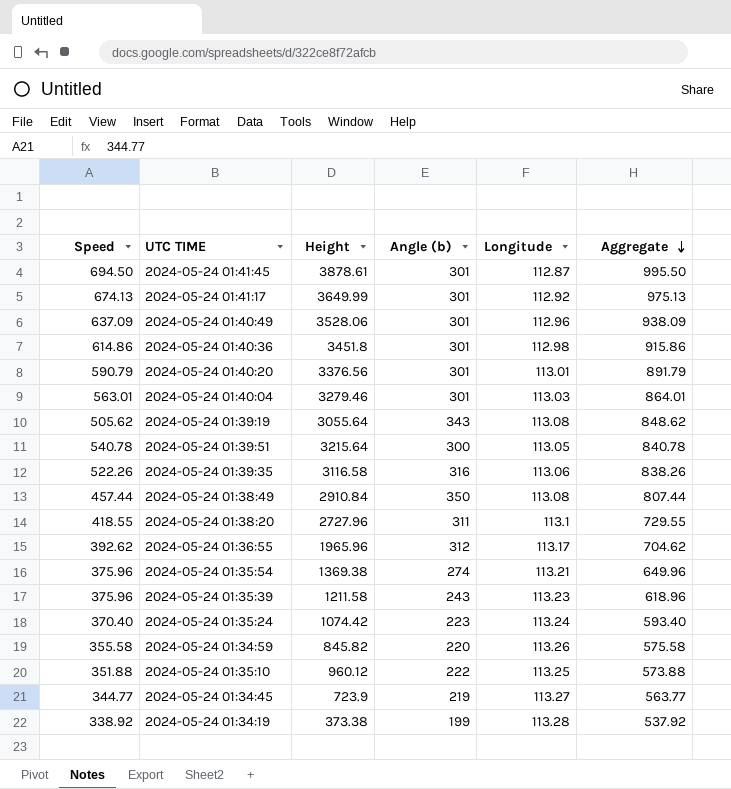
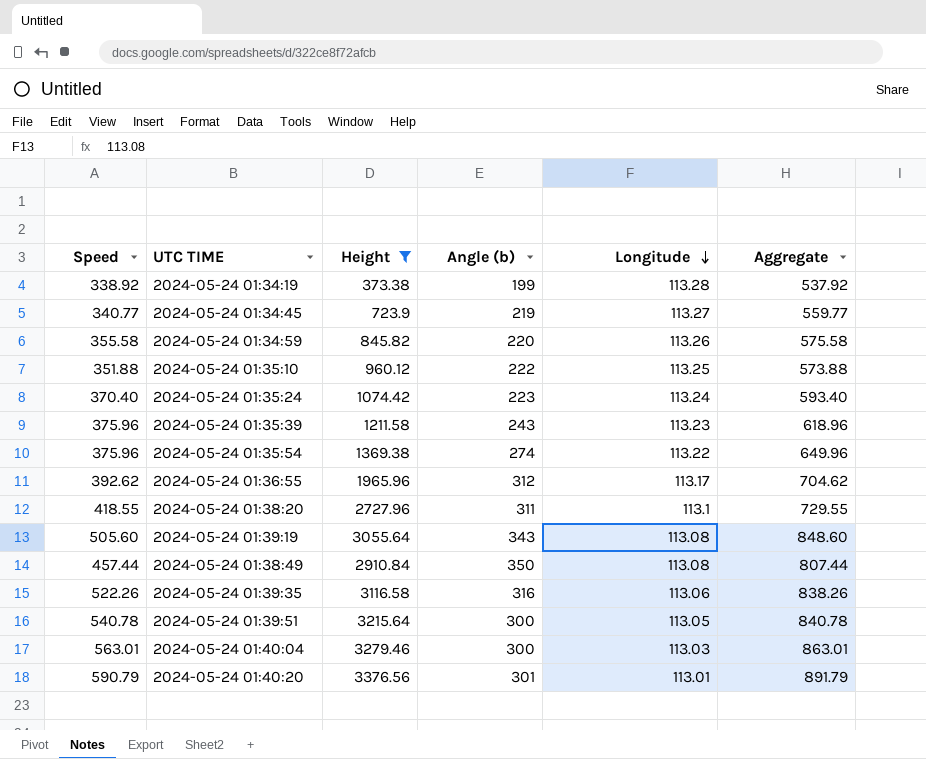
filter: none -> Height <= 3376.56
row order: Aggregate descending -> Longitude descending
2024-05-24 01:34:45 | Speed: 344.77 -> 340.77
2024-05-24 01:34:45 | Aggregate: 563.77 -> 559.77
2024-05-24 01:35:54 | Longitude: 113.21 -> 113.22
2024-05-24 01:39:19 | Speed: 505.62 -> 505.60
2024-05-24 01:39:19 | Aggregate: 848.62 -> 848.60
2024-05-24 01:40:04 | Angle (b): 301 -> 300
2024-05-24 01:40:04 | Aggregate: 864.01 -> 863.01

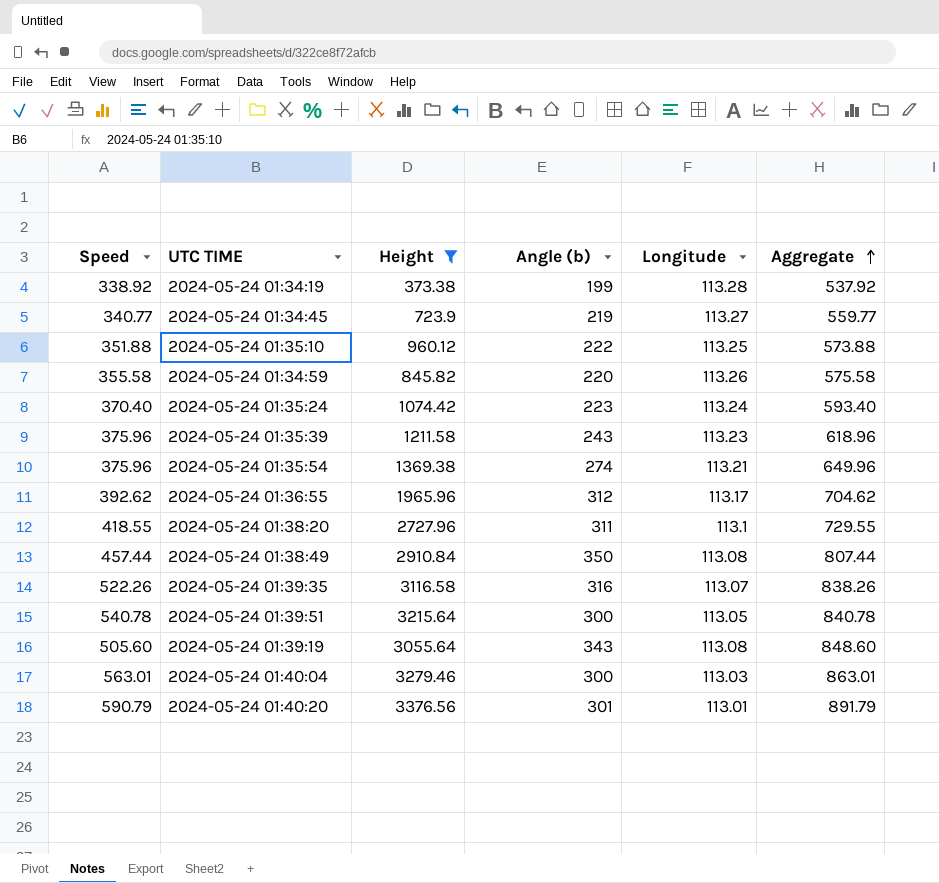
row order: Longitude descending -> Aggregate ascending
2024-05-24 01:35:54 | Longitude: 113.22 -> 113.21
2024-05-24 01:39:35 | Longitude: 113.06 -> 113.07

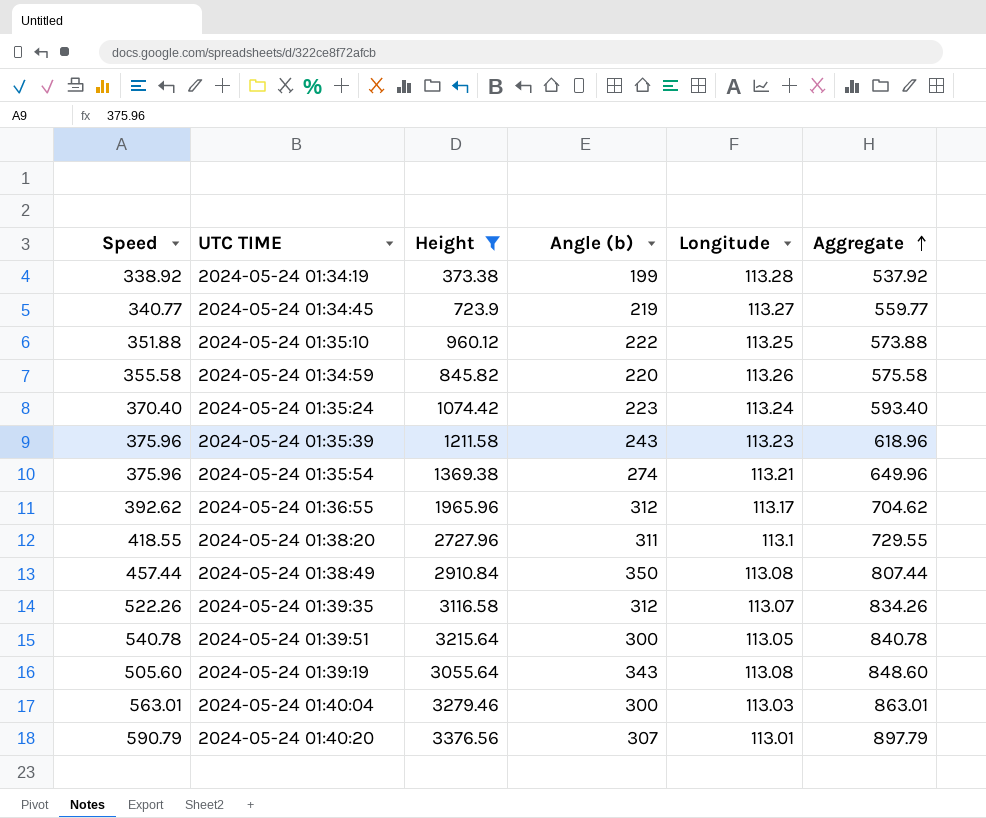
2024-05-24 01:39:35 | Angle (b): 316 -> 312
2024-05-24 01:39:35 | Aggregate: 838.26 -> 834.26
2024-05-24 01:40:20 | Angle (b): 301 -> 307
2024-05-24 01:40:20 | Aggregate: 891.79 -> 897.79

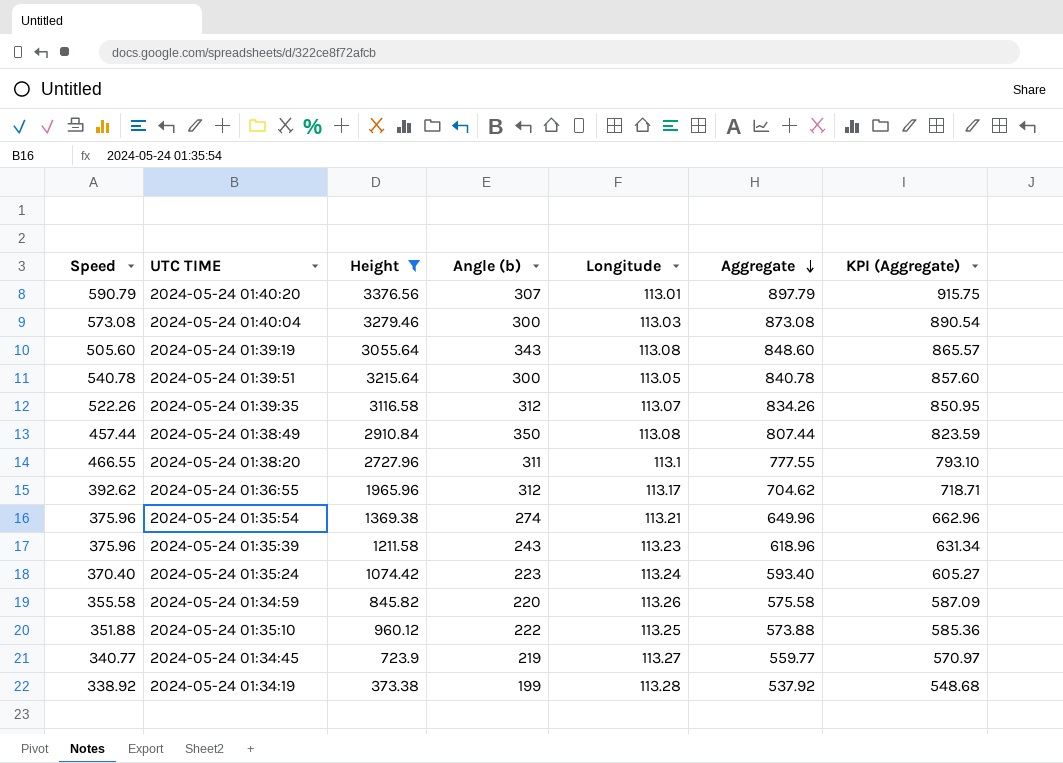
row order: Aggregate ascending -> Aggregate descending
column KPI (Aggregate) | formula: none -> [Aggregate] * 1.02
2024-05-24 01:40:04 | Speed: 563.01 -> 573.08
2024-05-24 01:40:04 | Aggregate: 863.01 -> 873.08
2024-05-24 01:38:20 | Speed: 418.55 -> 466.55
2024-05-24 01:38:20 | Aggregate: 729.55 -> 777.55

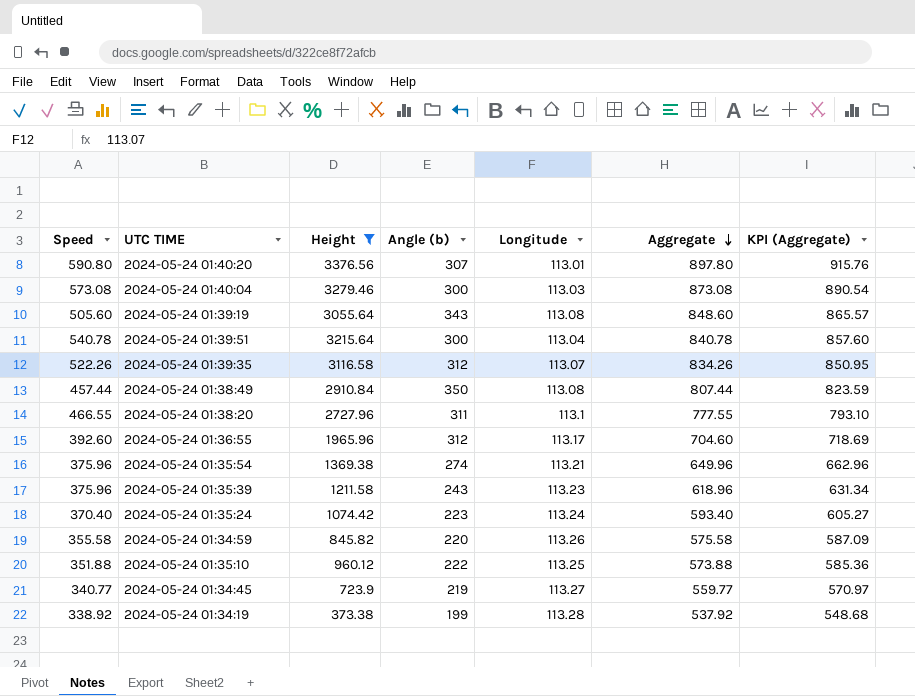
2024-05-24 01:40:20 | Speed: 590.79 -> 590.80
2024-05-24 01:40:20 | Aggregate: 897.79 -> 897.80
2024-05-24 01:40:20 | KPI (Aggregate): 915.75 -> 915.76
2024-05-24 01:39:51 | Longitude: 113.05 -> 113.04
2024-05-24 01:36:55 | Speed: 392.62 -> 392.60
2024-05-24 01:36:55 | Aggregate: 704.62 -> 704.60
2024-05-24 01:36:55 | KPI (Aggregate): 718.71 -> 718.69

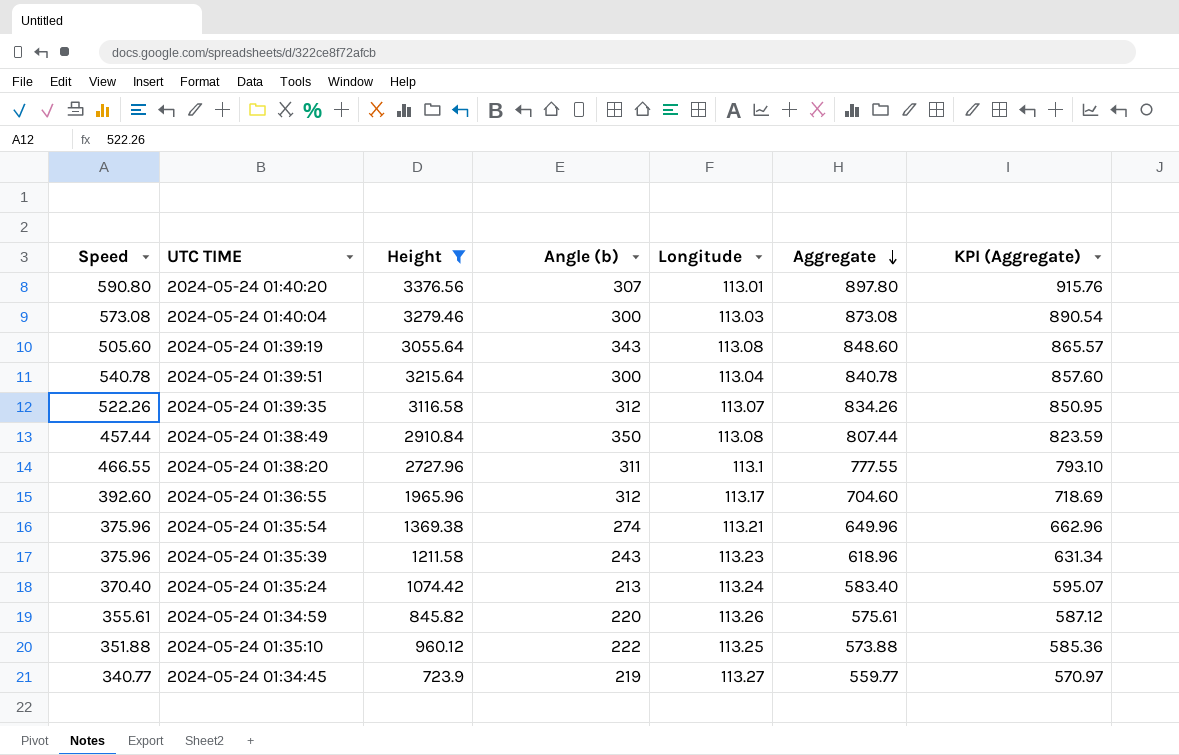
row 2024-05-24 01:34:19: 338.92 | 373.38 | 199 | 113.28 | 537.92 | 548.68 -> none
2024-05-24 01:35:24 | Angle (b): 223 -> 213
2024-05-24 01:35:24 | Aggregate: 593.40 -> 583.40
2024-05-24 01:35:24 | KPI (Aggregate): 605.27 -> 595.07
2024-05-24 01:34:59 | Speed: 355.58 -> 355.61
2024-05-24 01:34:59 | Aggregate: 575.58 -> 575.61
2024-05-24 01:34:59 | KPI (Aggregate): 587.09 -> 587.12

